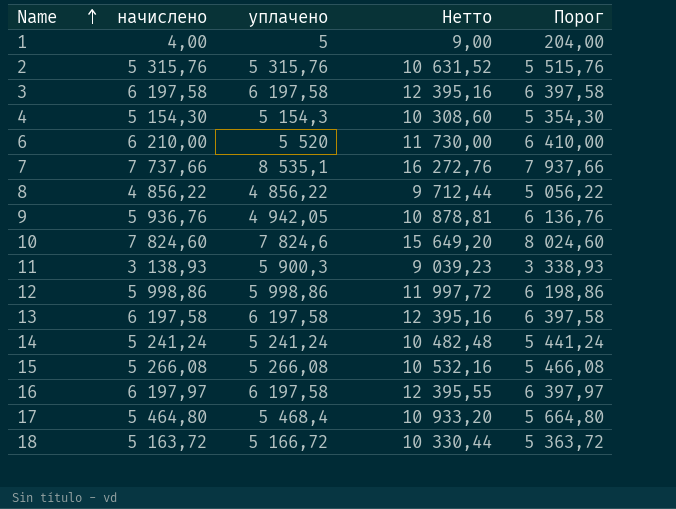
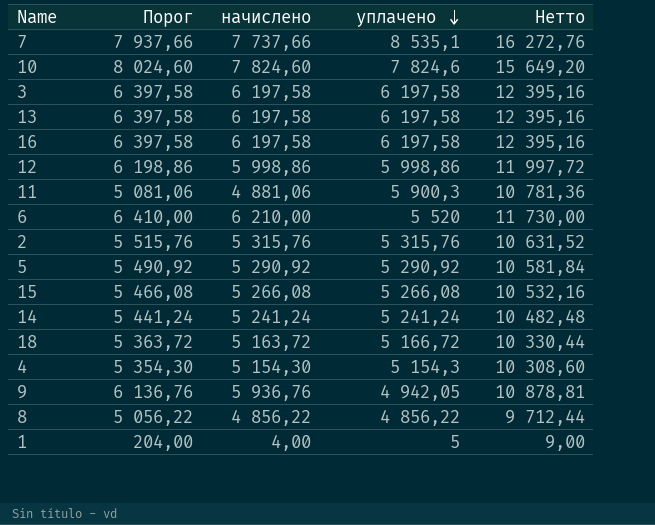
row order: Name ascending -> уплачено descending
column Порог | position: 5 -> 2
row 17: 5 464,80 | 5 468,4 | 10 933,20 | 5 664,80 -> none
16 | Порог: 6 397,97 -> 6 397,58
16 | начислено: 6 197,97 -> 6 197,58
16 | Нетто: 12 395,55 -> 12 395,16
11 | Порог: 3 338,93 -> 5 081,06
11 | начислено: 3 138,93 -> 4 881,06
11 | Нетто: 9 039,23 -> 10 781,36
row 5: none -> 5 490,92 | 5 290,92 | 5 290,92 | 10 581,84

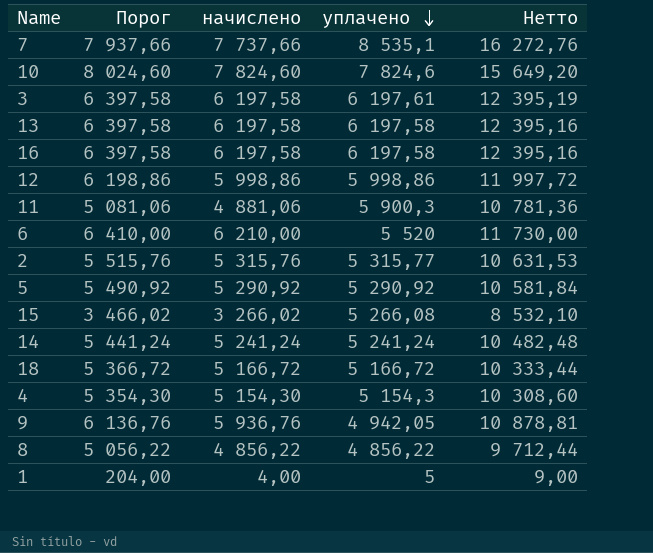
3 | уплачено: 6 197,58 -> 6 197,61
3 | Нетто: 12 395,16 -> 12 395,19
2 | уплачено: 5 315,76 -> 5 315,77
2 | Нетто: 10 631,52 -> 10 631,53
15 | Порог: 5 466,08 -> 3 466,02
15 | начислено: 5 266,08 -> 3 266,02
15 | Нетто: 10 532,16 -> 8 532,10
18 | Порог: 5 363,72 -> 5 366,72
18 | начислено: 5 163,72 -> 5 166,72
18 | Нетто: 10 330,44 -> 10 333,44

